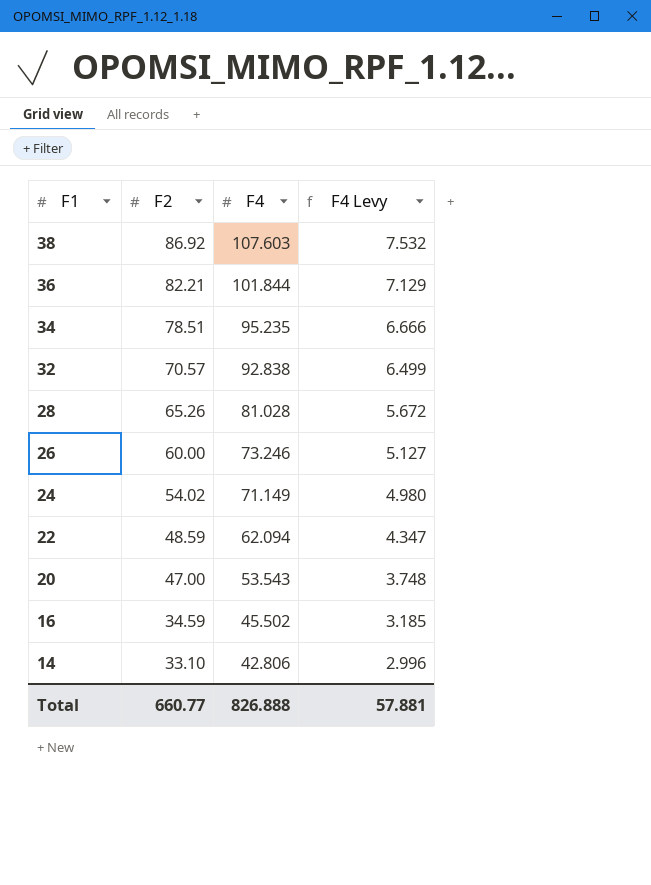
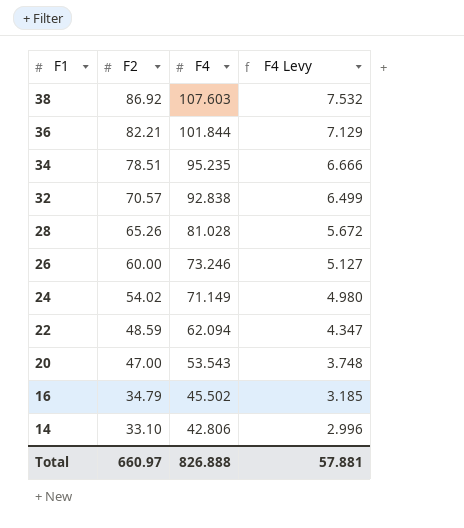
16 | F2: 34.59 -> 34.79
Total | F2: 660.77 -> 660.97

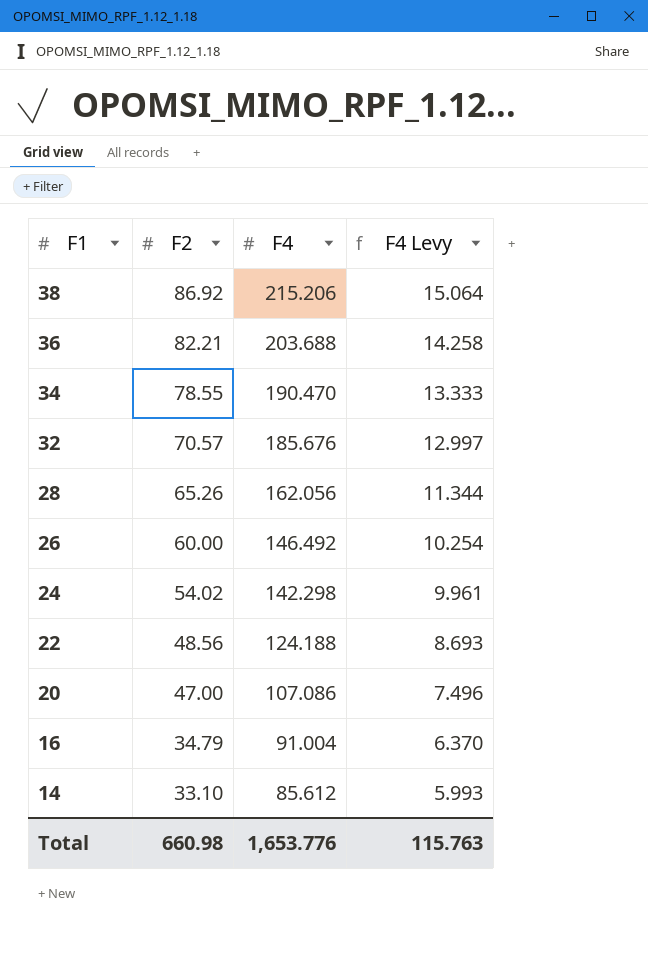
38 | F4: 107.603 -> 215.206
38 | F4 Levy: 7.532 -> 15.064
36 | F4: 101.844 -> 203.688
36 | F4 Levy: 7.129 -> 14.258
34 | F2: 78.51 -> 78.55
34 | F4: 95.235 -> 190.470
34 | F4 Levy: 6.666 -> 13.333
32 | F4: 92.838 -> 185.676
32 | F4 Levy: 6.499 -> 12.997
28 | F4: 81.028 -> 162.056
28 | F4 Levy: 5.672 -> 11.344
26 | F4: 73.246 -> 146.492
26 | F4 Levy: 5.127 -> 10.254
24 | F4: 71.149 -> 142.298
24 | F4 Levy: 4.980 -> 9.961
22 | F2: 48.59 -> 48.56
22 | F4: 62.094 -> 124.188
22 | F4 Levy: 4.347 -> 8.693
20 | F4: 53.543 -> 107.086
20 | F4 Levy: 3.748 -> 7.496
16 | F4: 45.502 -> 91.004
16 | F4 Levy: 3.185 -> 6.370
14 | F4: 42.806 -> 85.612
14 | F4 Levy: 2.996 -> 5.993
Total | F2: 660.97 -> 660.98
Total | F4: 826.888 -> 1,653.776
Total | F4 Levy: 57.881 -> 115.763

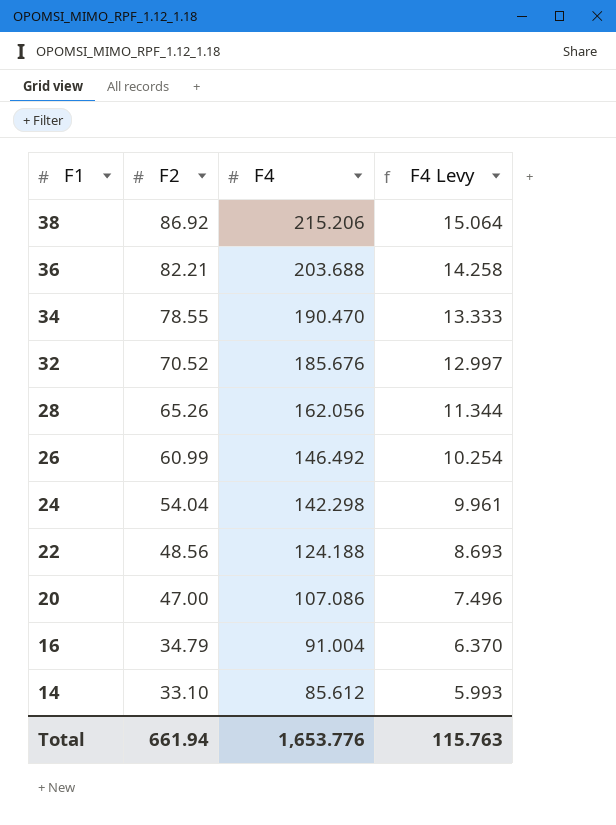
32 | F2: 70.57 -> 70.52
26 | F2: 60.00 -> 60.99
24 | F2: 54.02 -> 54.04
Total | F2: 660.98 -> 661.94

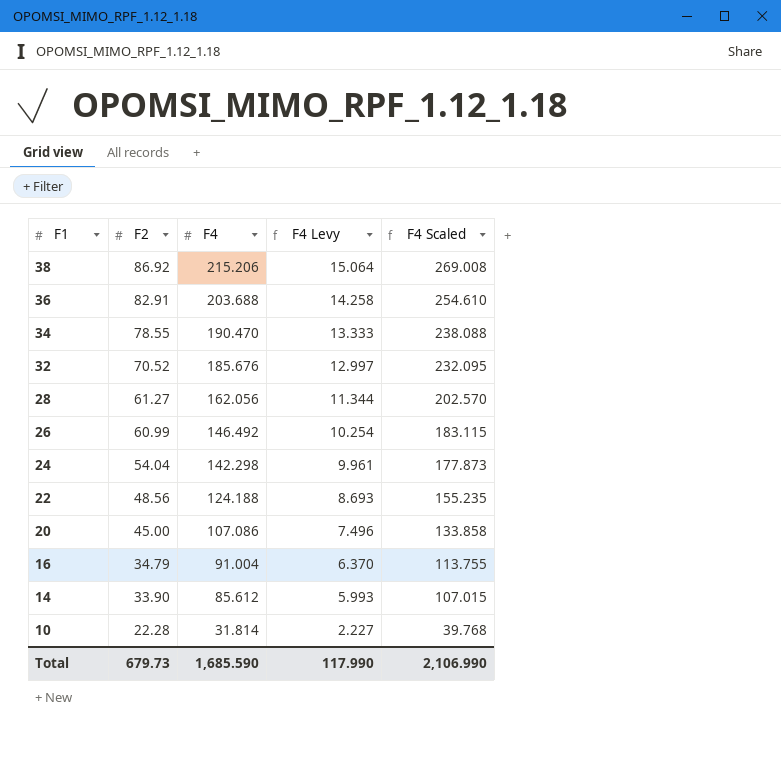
column F4 Scaled | formula: none -> [F4] * 1.25
36 | F2: 82.21 -> 82.91
28 | F2: 65.26 -> 61.27
20 | F2: 47.00 -> 45.00
14 | F2: 33.10 -> 33.90
row 10: none -> 22.28 | 31.814 | 2.227 | 39.768
Total | F2: 661.94 -> 679.73
Total | F4: 1,653.776 -> 1,685.590
Total | F4 Levy: 115.763 -> 117.990

